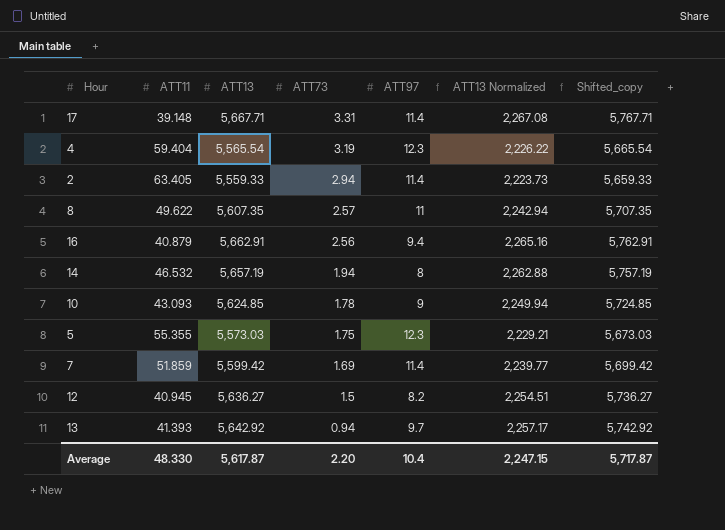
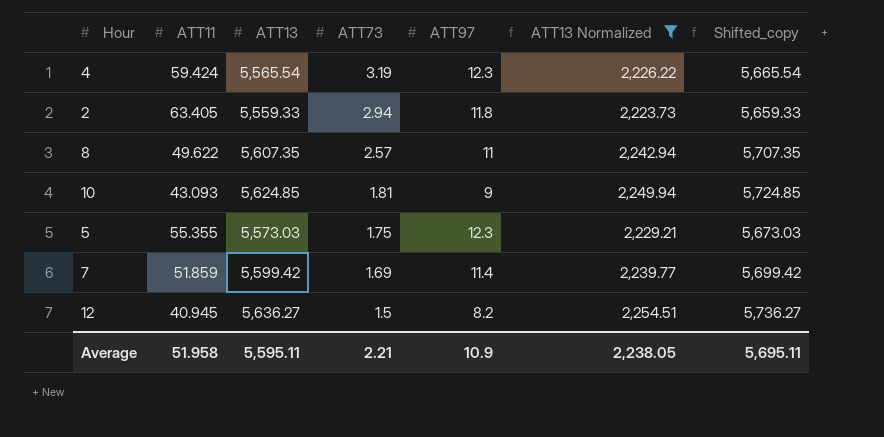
filter: none -> ATT13 Normalized <= 2,254.51
4 | ATT11: 59.404 -> 59.424
2 | ATT97: 11.4 -> 11.8
10 | ATT73: 1.78 -> 1.81
Average | ATT11: 48.330 -> 51.958
Average | ATT13: 5,617.87 -> 5,595.11
Average | ATT73: 2.20 -> 2.21
Average | ATT97: 10.4 -> 10.9
Average | ATT13 Normalized: 2,247.15 -> 2,238.05
Average | Shifted_copy: 5,717.87 -> 5,695.11

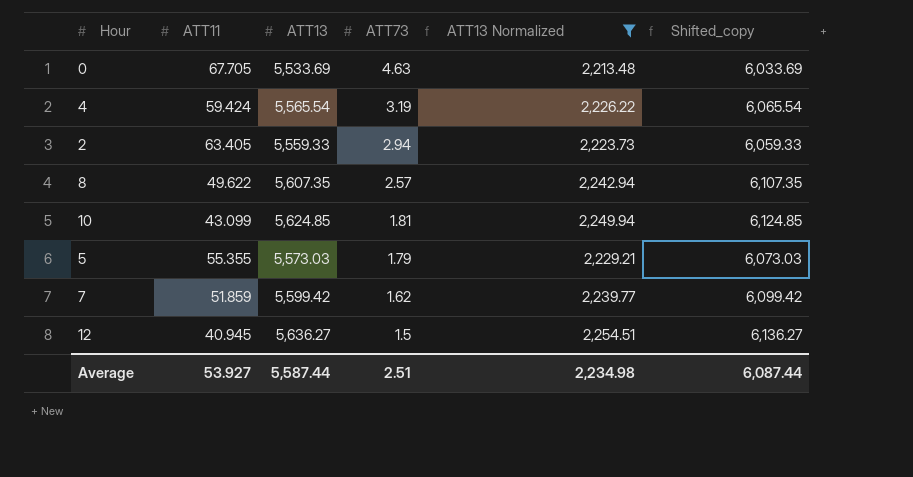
column ATT97 | position: 5 -> none
column Shifted_copy | formula: [ATT13] + 100 -> [ATT13] + 500
row 0: none -> 67.705 | 5,533.69 | 4.63 | 2,213.48 | 6,033.69
10 | ATT11: 43.093 -> 43.099
5 | ATT73: 1.75 -> 1.79
7 | ATT73: 1.69 -> 1.62
Average | ATT11: 51.958 -> 53.927
Average | ATT13: 5,595.11 -> 5,587.44
Average | ATT73: 2.21 -> 2.51
Average | ATT13 Normalized: 2,238.05 -> 2,234.98
Average | Shifted_copy: 5,695.11 -> 6,087.44

